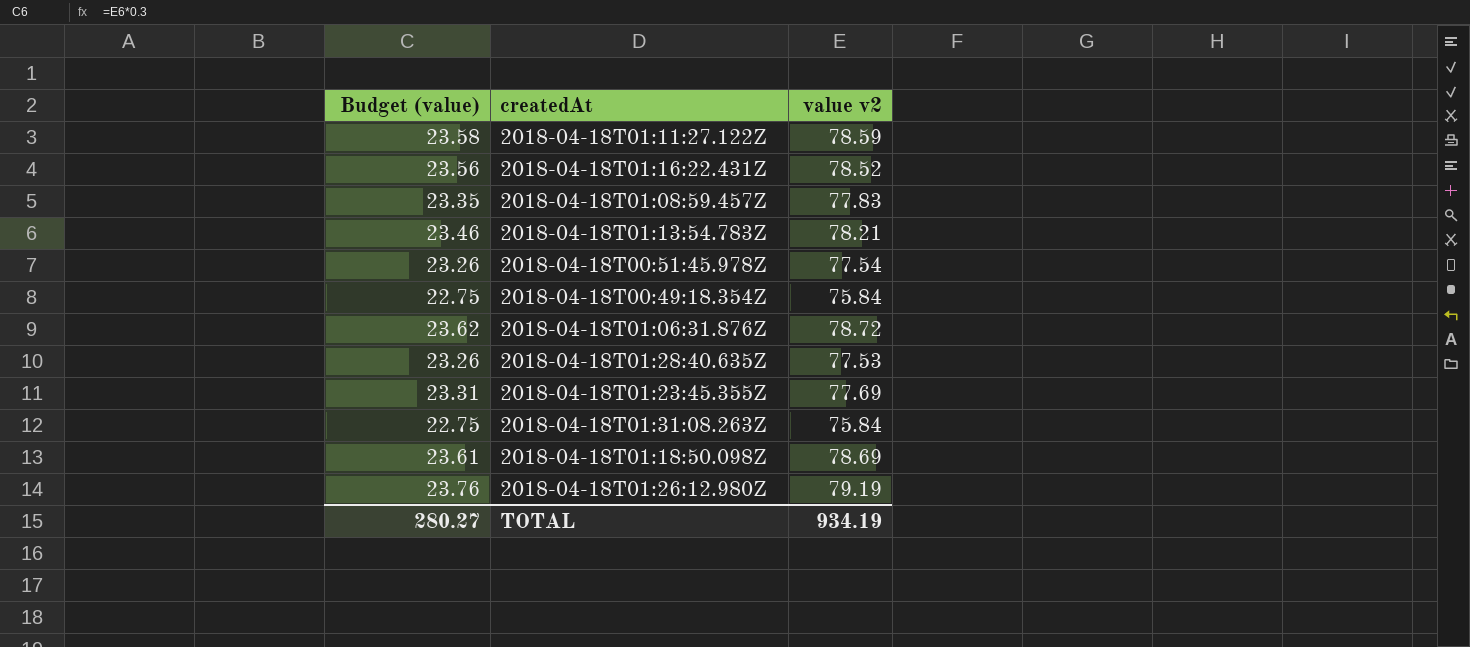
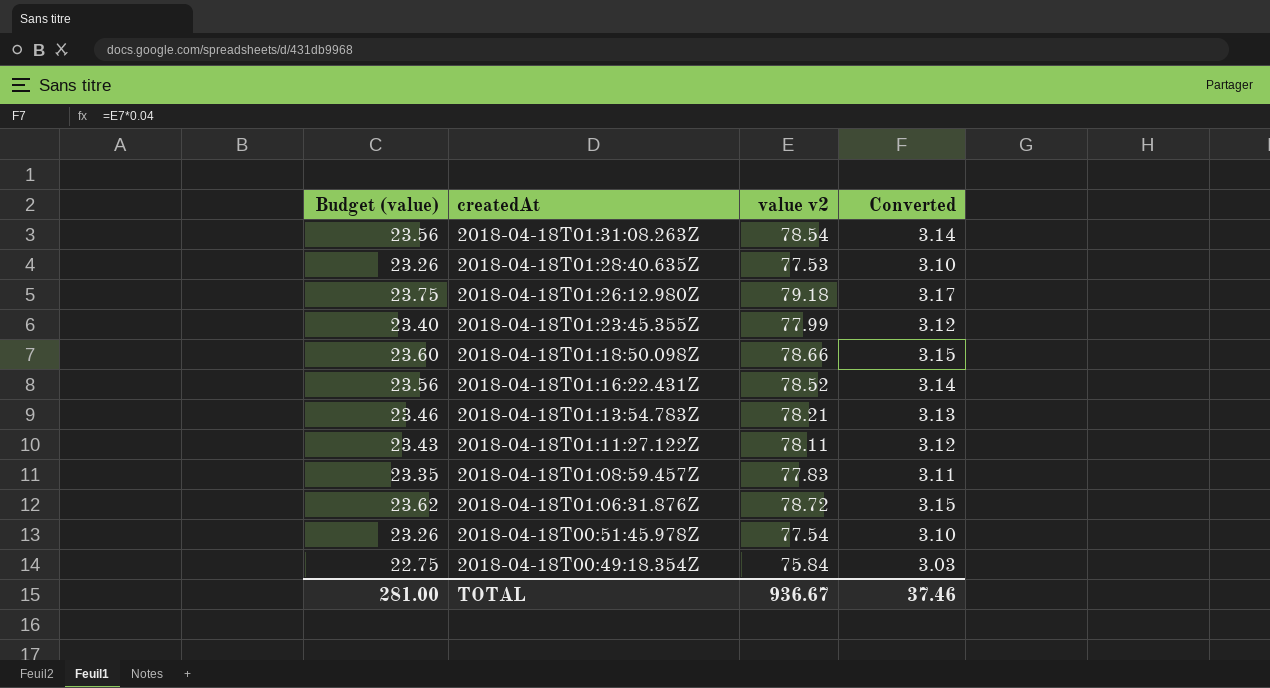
row order: none -> createdAt descending
column Converted | formula: none -> [value v2] * 0.04
2018-04-18T01:31:08.263Z | Budget (value): 22.75 -> 23.56
2018-04-18T01:31:08.263Z | value v2: 75.84 -> 78.54
2018-04-18T01:26:12.980Z | Budget (value): 23.76 -> 23.75
2018-04-18T01:26:12.980Z | value v2: 79.19 -> 79.18
2018-04-18T01:23:45.355Z | Budget (value): 23.31 -> 23.40
2018-04-18T01:23:45.355Z | value v2: 77.69 -> 77.99
2018-04-18T01:18:50.098Z | Budget (value): 23.61 -> 23.60
2018-04-18T01:18:50.098Z | value v2: 78.69 -> 78.66
2018-04-18T01:11:27.122Z | Budget (value): 23.58 -> 23.43
2018-04-18T01:11:27.122Z | value v2: 78.59 -> 78.11
TOTAL | Budget (value): 280.27 -> 281.00
TOTAL | value v2: 934.19 -> 936.67

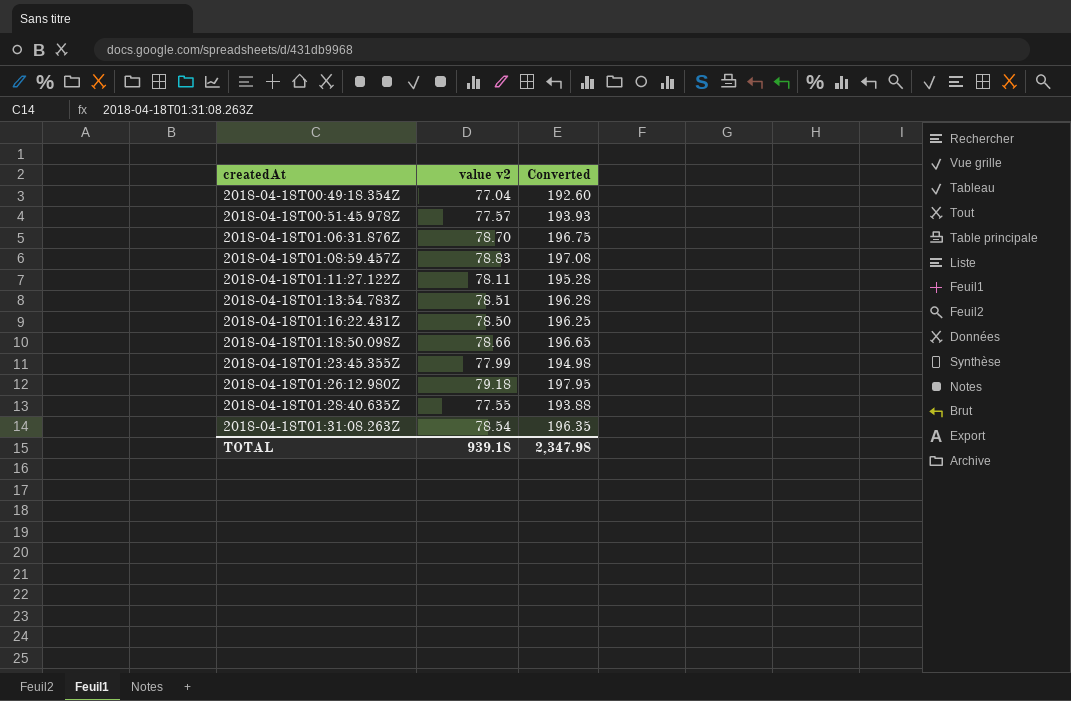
row order: createdAt descending -> createdAt ascending
column Budget (value) | formula: [value v2] * 0.3 -> none
column Converted | formula: [value v2] * 0.04 -> [value v2] * 2.5
2018-04-18T00:49:18.354Z | value v2: 75.84 -> 77.04
2018-04-18T00:51:45.978Z | value v2: 77.54 -> 77.57
2018-04-18T01:06:31.876Z | value v2: 78.72 -> 78.70
2018-04-18T01:08:59.457Z | value v2: 77.83 -> 78.83
2018-04-18T01:13:54.783Z | value v2: 78.21 -> 78.51
2018-04-18T01:16:22.431Z | value v2: 78.52 -> 78.50
2018-04-18T01:28:40.635Z | value v2: 77.53 -> 77.55
TOTAL | value v2: 936.67 -> 939.18
TOTAL | Converted: 37.46 -> 2,347.98

